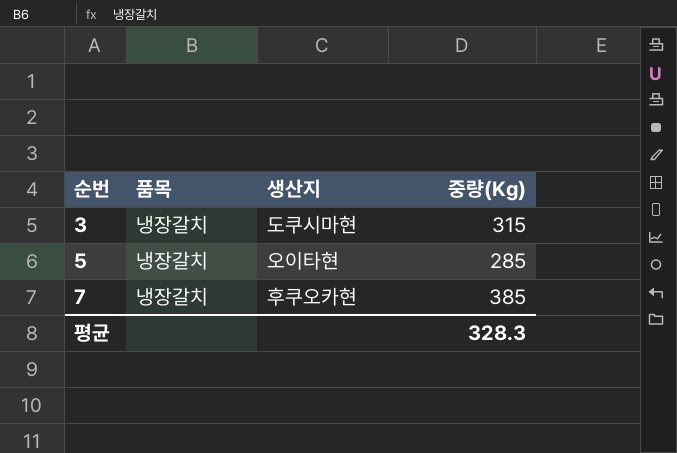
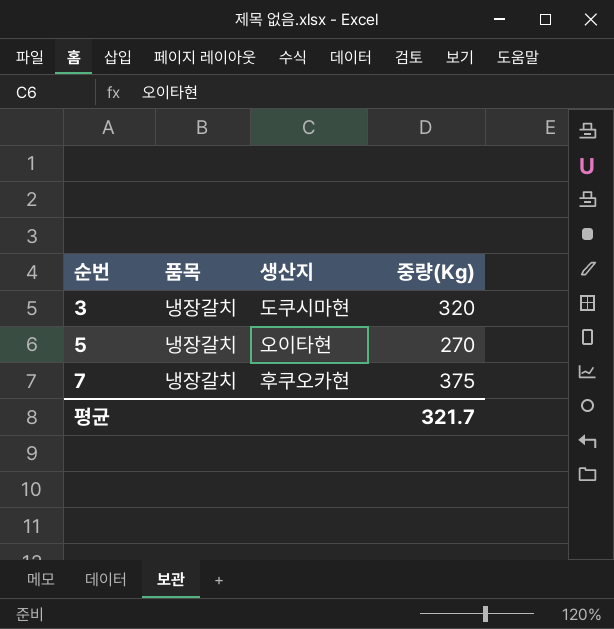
3 | 중량(Kg): 315 -> 320
5 | 중량(Kg): 285 -> 270
7 | 중량(Kg): 385 -> 375
평균 | 중량(Kg): 328.3 -> 321.7

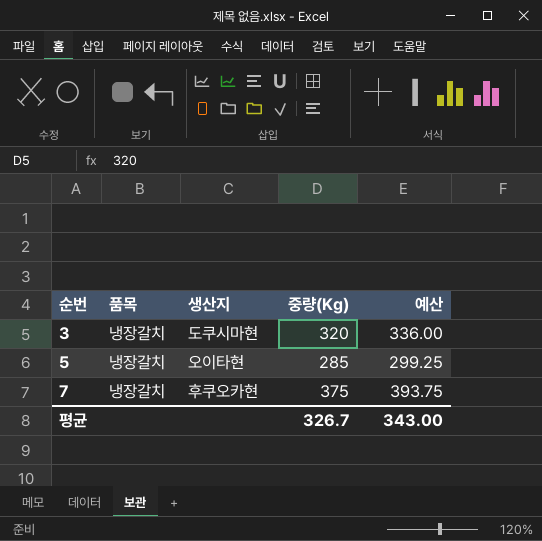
column 예산 | formula: none -> [중량(Kg)] * 1.05
5 | 중량(Kg): 270 -> 285
평균 | 중량(Kg): 321.7 -> 326.7

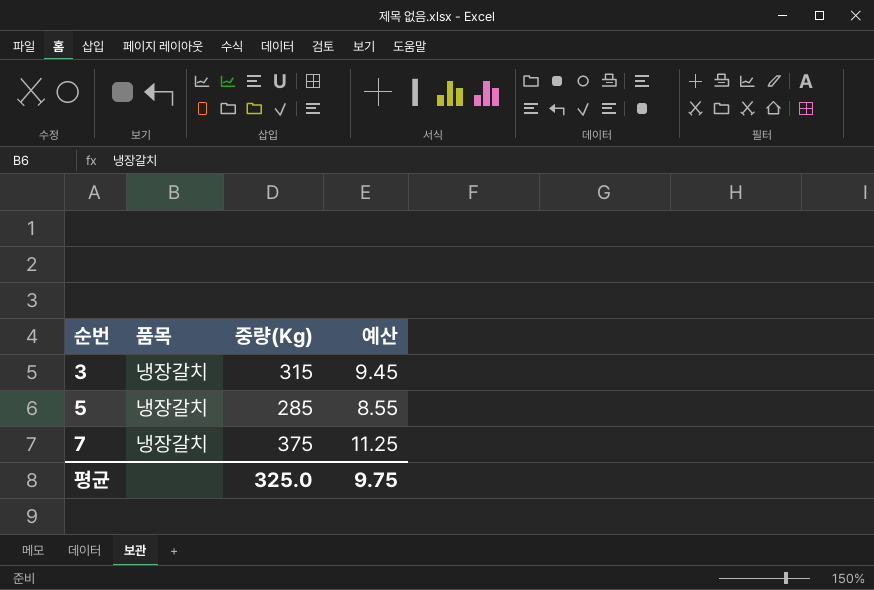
column 생산지 | position: 3 -> none
column 예산 | formula: [중량(Kg)] * 1.05 -> [중량(Kg)] * 0.03
3 | 중량(Kg): 320 -> 315
평균 | 중량(Kg): 326.7 -> 325.0
평균 | 예산: 343.00 -> 9.75

